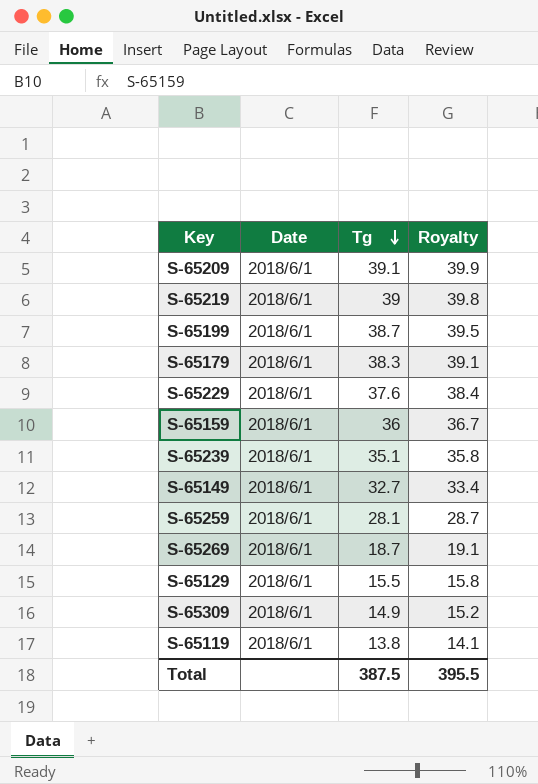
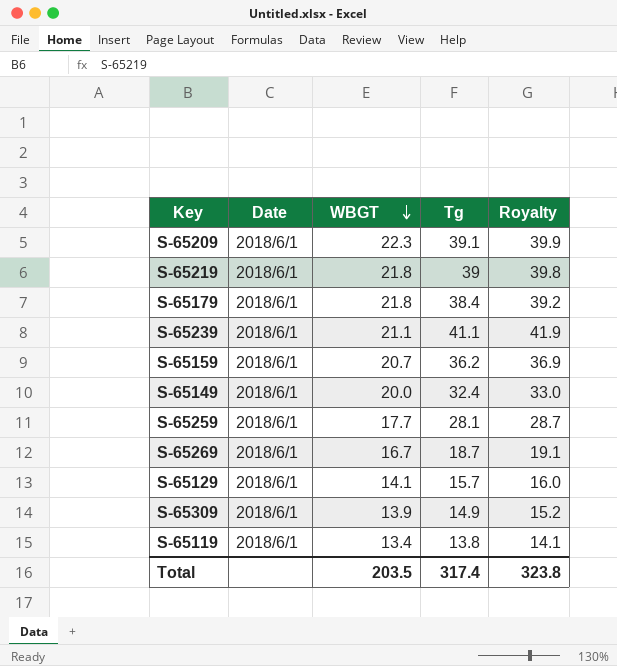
row order: Tg descending -> WBGT descending
column WBGT | position: none -> 3
row S-65199: 2018/6/1 | 38.7 | 39.5 -> none
row S-65229: 2018/6/1 | 37.6 | 38.4 -> none
S-65179 | Tg: 38.3 -> 38.4
S-65179 | Royalty: 39.1 -> 39.2
S-65239 | Tg: 35.1 -> 41.1
S-65239 | Royalty: 35.8 -> 41.9
S-65159 | Tg: 36 -> 36.2
S-65159 | Royalty: 36.7 -> 36.9
S-65149 | Tg: 32.7 -> 32.4
S-65149 | Royalty: 33.4 -> 33.0
S-65129 | Tg: 15.5 -> 15.7
S-65129 | Royalty: 15.8 -> 16.0
Total | Tg: 387.5 -> 317.4
Total | Royalty: 395.5 -> 323.8

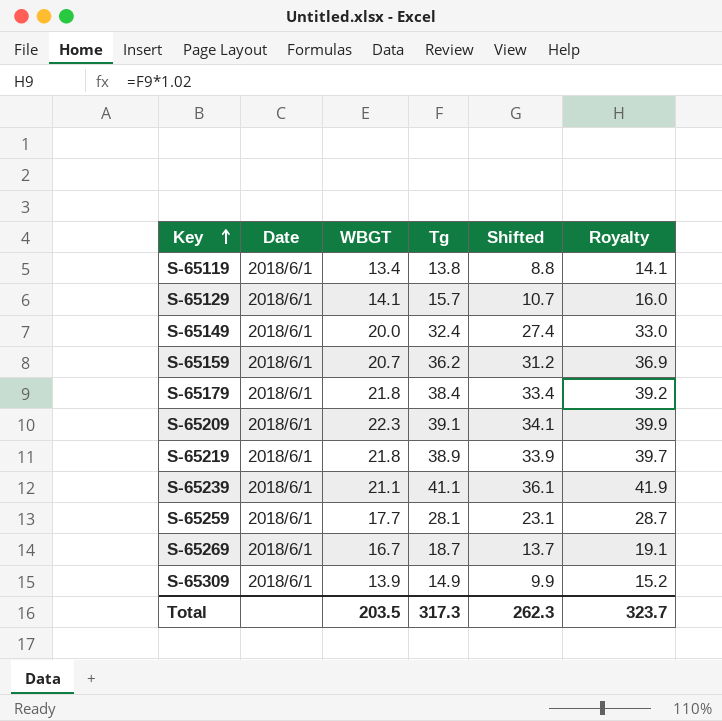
row order: WBGT descending -> Key ascending
column Shifted | formula: none -> [Tg] - 5
S-65219 | Tg: 39 -> 38.9
S-65219 | Royalty: 39.8 -> 39.7
Total | Tg: 317.4 -> 317.3
Total | Royalty: 323.8 -> 323.7

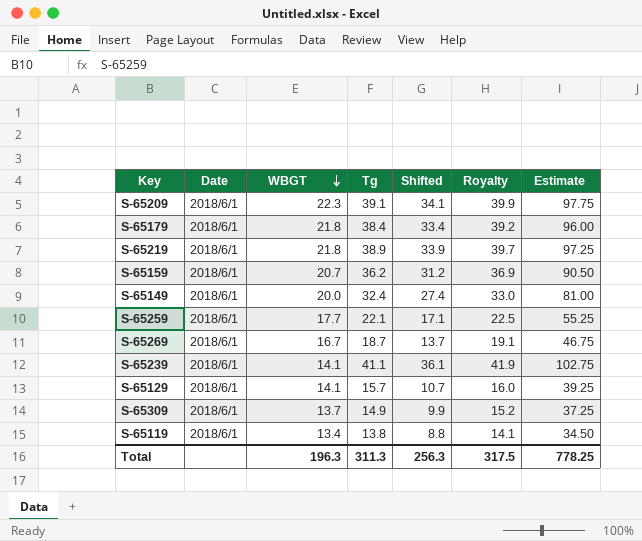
row order: Key ascending -> WBGT descending
column Estimate | formula: none -> [Tg] * 2.5
S-65259 | Tg: 28.1 -> 22.1
S-65259 | Shifted: 23.1 -> 17.1
S-65259 | Royalty: 28.7 -> 22.5
S-65239 | WBGT: 21.1 -> 14.1
S-65309 | WBGT: 13.9 -> 13.7
Total | WBGT: 203.5 -> 196.3
Total | Tg: 317.3 -> 311.3
Total | Shifted: 262.3 -> 256.3
Total | Royalty: 323.7 -> 317.5

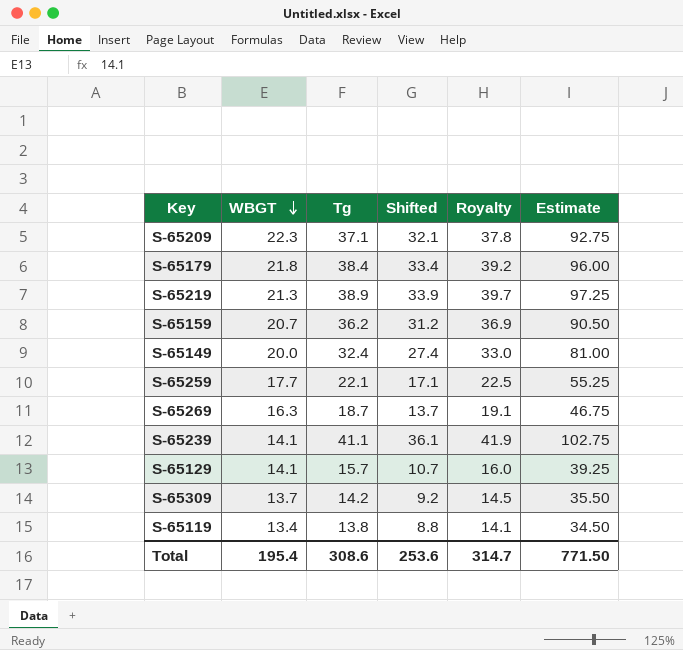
column Date | position: 2 -> none
S-65209 | Tg: 39.1 -> 37.1
S-65209 | Shifted: 34.1 -> 32.1
S-65209 | Royalty: 39.9 -> 37.8
S-65209 | Estimate: 97.75 -> 92.75
S-65219 | WBGT: 21.8 -> 21.3
S-65269 | WBGT: 16.7 -> 16.3
S-65309 | Tg: 14.9 -> 14.2
S-65309 | Shifted: 9.9 -> 9.2
S-65309 | Royalty: 15.2 -> 14.5
S-65309 | Estimate: 37.25 -> 35.50
Total | WBGT: 196.3 -> 195.4
Total | Tg: 311.3 -> 308.6
Total | Shifted: 256.3 -> 253.6
Total | Royalty: 317.5 -> 314.7
Total | Estimate: 778.25 -> 771.50

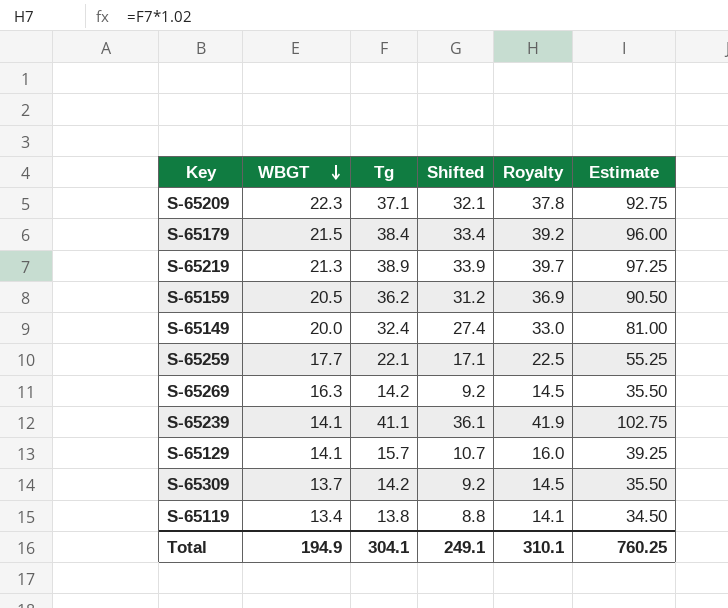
S-65179 | WBGT: 21.8 -> 21.5
S-65159 | WBGT: 20.7 -> 20.5
S-65269 | Tg: 18.7 -> 14.2
S-65269 | Shifted: 13.7 -> 9.2
S-65269 | Royalty: 19.1 -> 14.5
S-65269 | Estimate: 46.75 -> 35.50
Total | WBGT: 195.4 -> 194.9
Total | Tg: 308.6 -> 304.1
Total | Shifted: 253.6 -> 249.1
Total | Royalty: 314.7 -> 310.1
Total | Estimate: 771.50 -> 760.25

